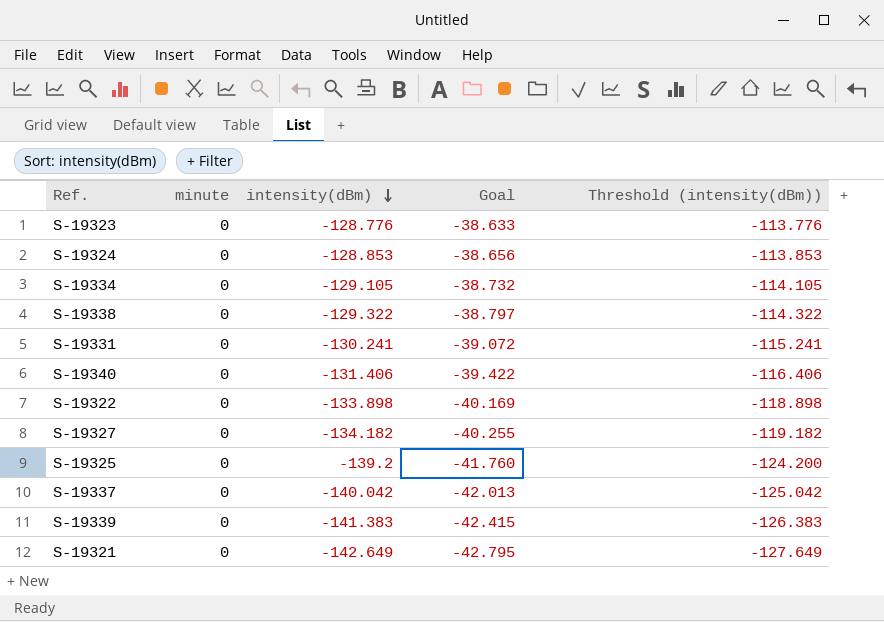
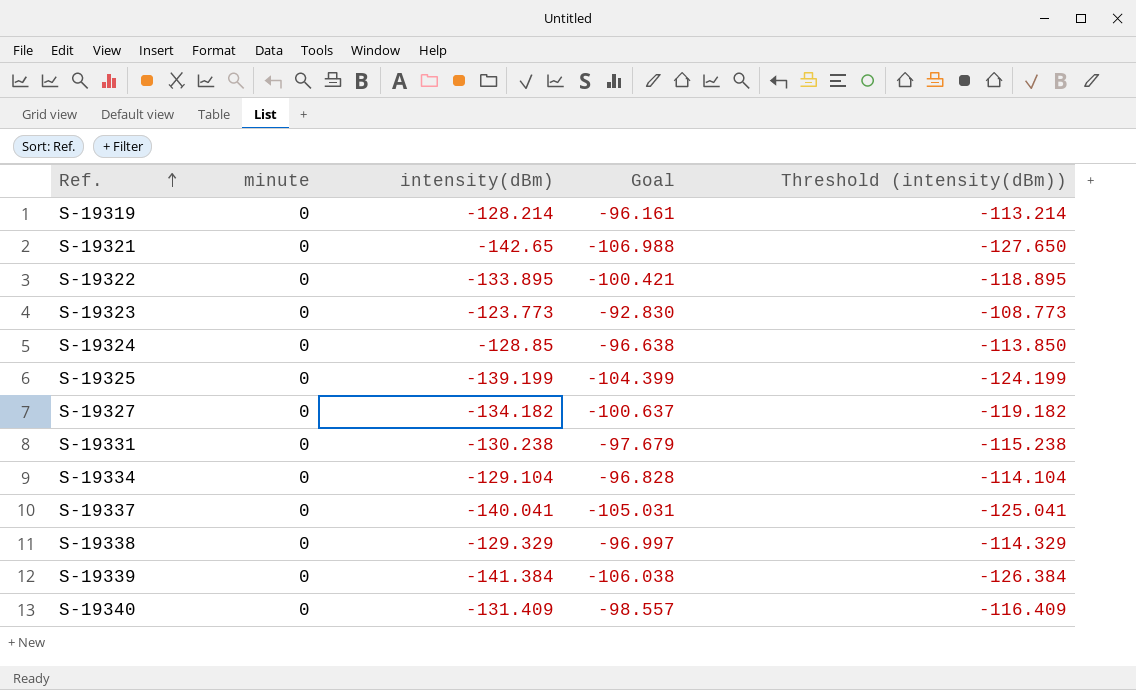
row order: intensity(dBm) descending -> Ref. ascending
column Goal | formula: [intensity(dBm)] * 0.3 -> [intensity(dBm)] * 0.75
row S-19319: none -> 0 | -128.214 | -96.161 | -113.214
S-19321 | intensity(dBm): -142.649 -> -142.65
S-19321 | Threshold (intensity(dBm)): -127.649 -> -127.650
S-19322 | intensity(dBm): -133.898 -> -133.895
S-19322 | Threshold (intensity(dBm)): -118.898 -> -118.895
S-19323 | intensity(dBm): -128.776 -> -123.773
S-19323 | Threshold (intensity(dBm)): -113.776 -> -108.773
S-19324 | intensity(dBm): -128.853 -> -128.85
S-19324 | Threshold (intensity(dBm)): -113.853 -> -113.850
S-19325 | intensity(dBm): -139.2 -> -139.199
S-19325 | Threshold (intensity(dBm)): -124.200 -> -124.199
S-19331 | intensity(dBm): -130.241 -> -130.238
S-19331 | Threshold (intensity(dBm)): -115.241 -> -115.238
S-19334 | intensity(dBm): -129.105 -> -129.104
S-19334 | Threshold (intensity(dBm)): -114.105 -> -114.104
S-19337 | intensity(dBm): -140.042 -> -140.041
S-19337 | Threshold (intensity(dBm)): -125.042 -> -125.041
S-19338 | intensity(dBm): -129.322 -> -129.329
S-19338 | Threshold (intensity(dBm)): -114.322 -> -114.329
S-19339 | intensity(dBm): -141.383 -> -141.384
S-19339 | Threshold (intensity(dBm)): -126.383 -> -126.384
S-19340 | intensity(dBm): -131.406 -> -131.409
S-19340 | Threshold (intensity(dBm)): -116.406 -> -116.409

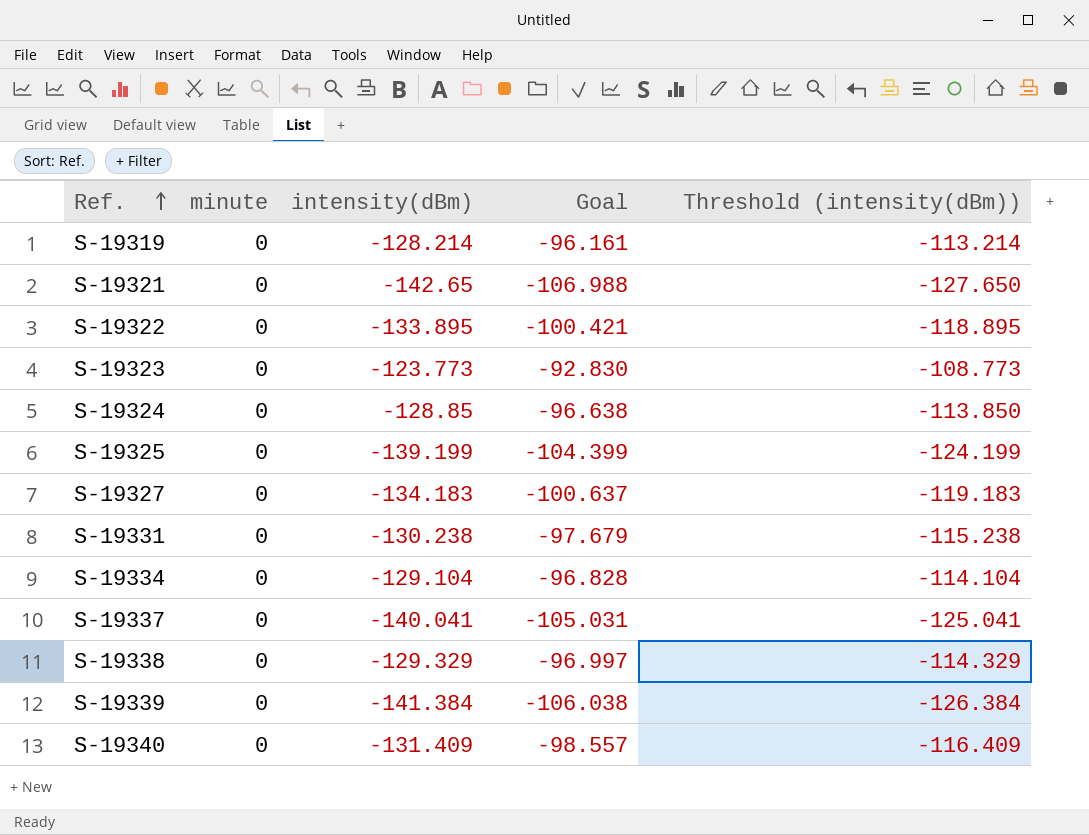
S-19327 | intensity(dBm): -134.182 -> -134.183
S-19327 | Threshold (intensity(dBm)): -119.182 -> -119.183

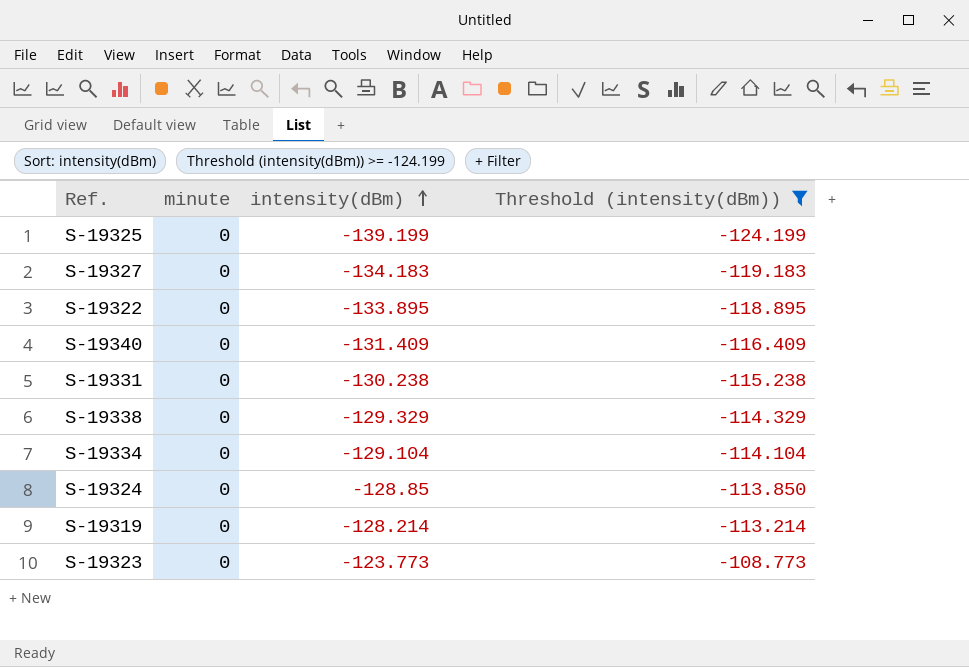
filter: none -> Threshold (intensity(dBm)) >= -124.199
row order: Ref. ascending -> intensity(dBm) ascending
column Goal | formula: [intensity(dBm)] * 0.75 -> none

